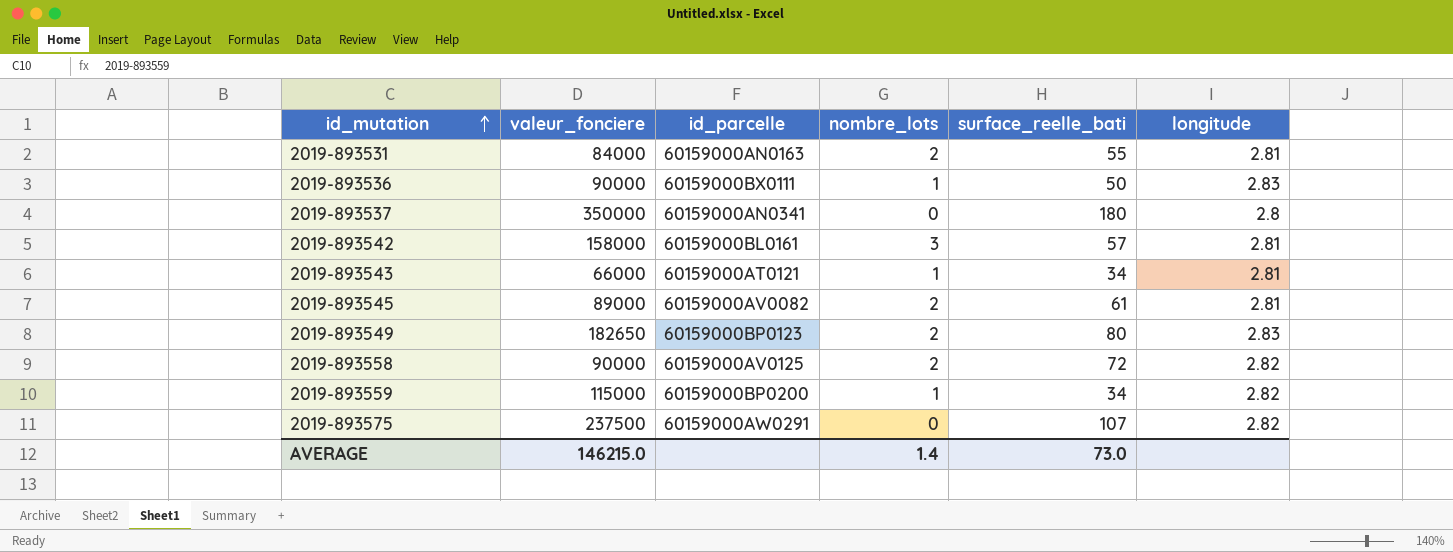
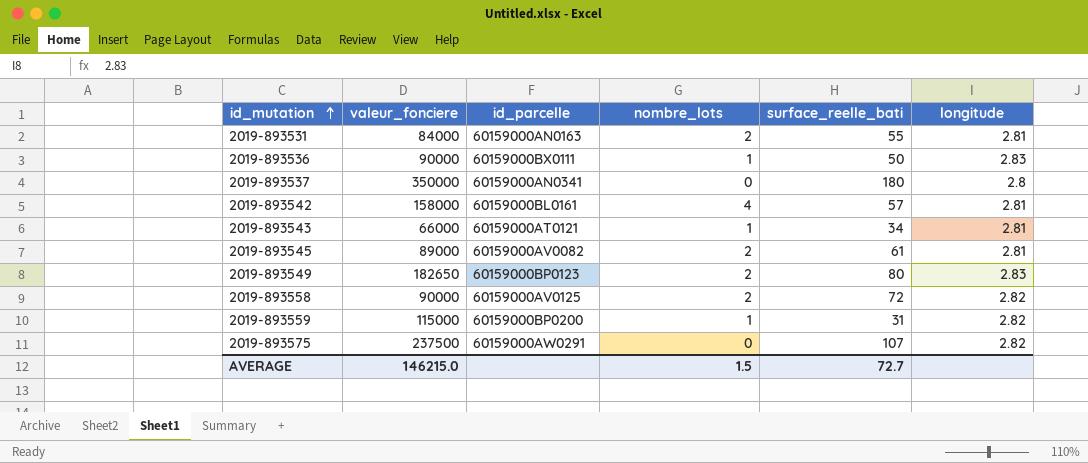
2019-893542 | nombre_lots: 3 -> 4
2019-893559 | surface_reelle_bati: 34 -> 31
AVERAGE | nombre_lots: 1.4 -> 1.5
AVERAGE | surface_reelle_bati: 73.0 -> 72.7

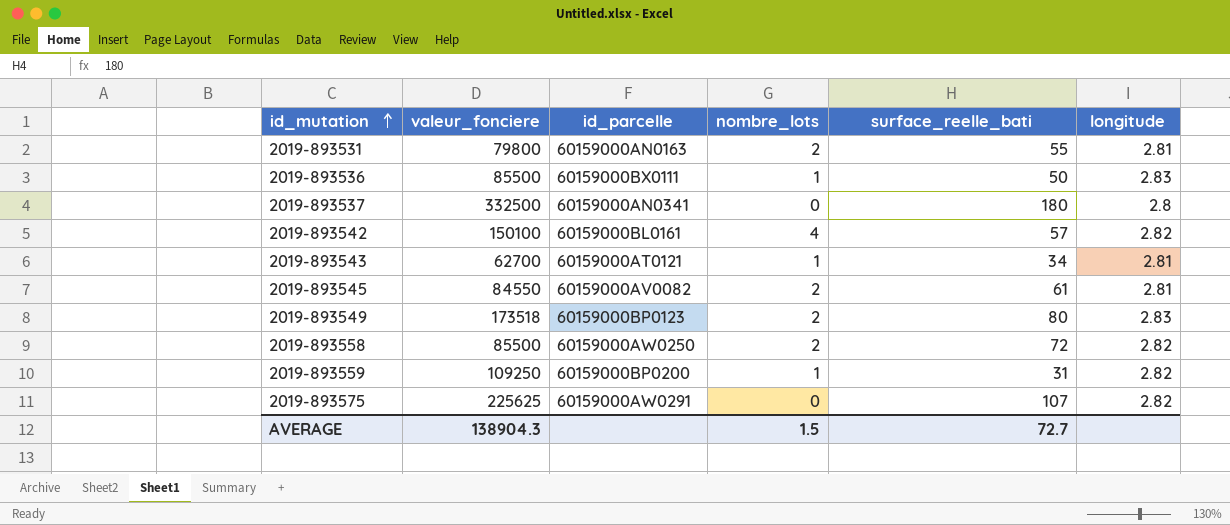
2019-893531 | valeur_fonciere: 84000 -> 79800
2019-893536 | valeur_fonciere: 90000 -> 85500
2019-893537 | valeur_fonciere: 350000 -> 332500
2019-893542 | valeur_fonciere: 158000 -> 150100
2019-893542 | longitude: 2.81 -> 2.82
2019-893543 | valeur_fonciere: 66000 -> 62700
2019-893545 | valeur_fonciere: 89000 -> 84550
2019-893549 | valeur_fonciere: 182650 -> 173518
2019-893558 | valeur_fonciere: 90000 -> 85500
2019-893558 | id_parcelle: 60159000AV0125 -> 60159000AW0250
2019-893559 | valeur_fonciere: 115000 -> 109250
2019-893575 | valeur_fonciere: 237500 -> 225625
AVERAGE | valeur_fonciere: 146215.0 -> 138904.3

